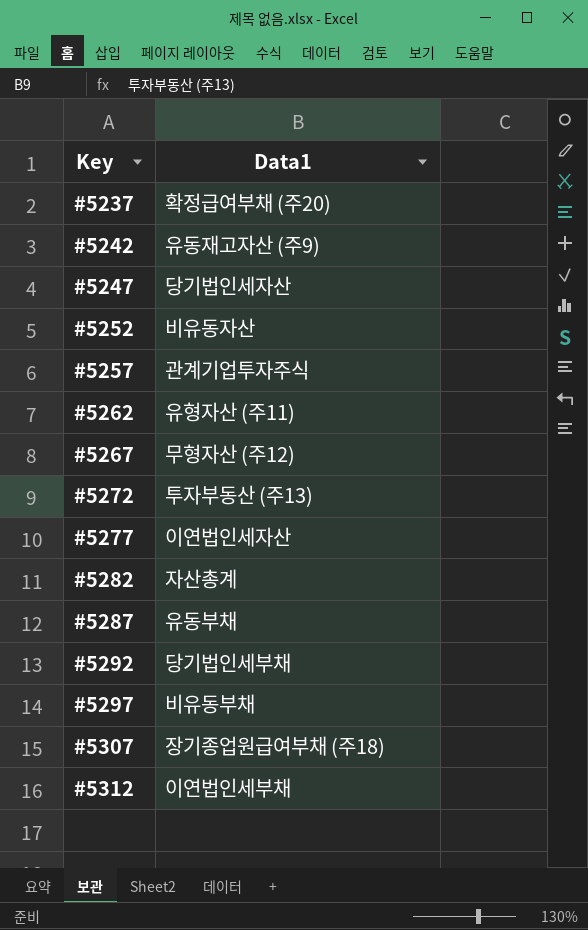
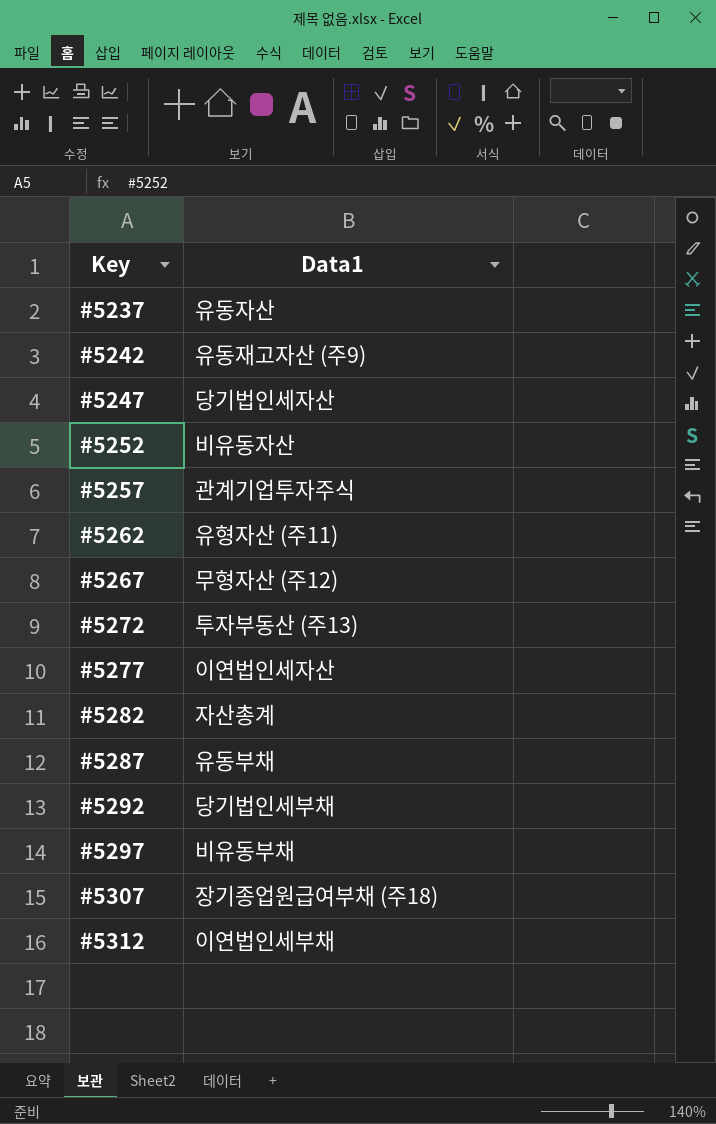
#5237 | Data1: 확정급여부채 (주20) -> 유동자산

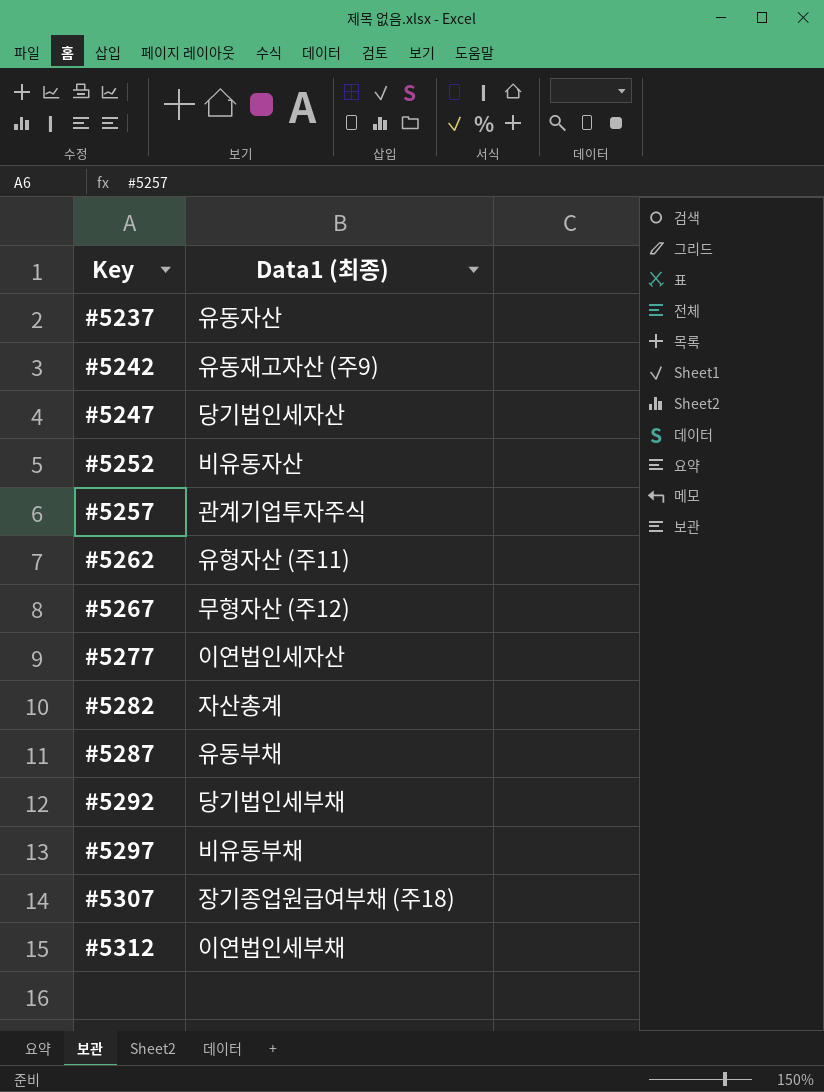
column name: Data1 -> Data1 (최종)
row #5272: 투자부동산 (주13) -> none

